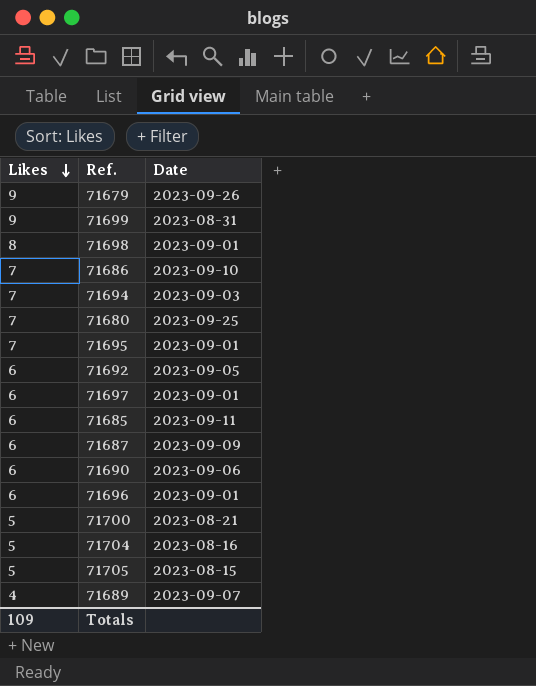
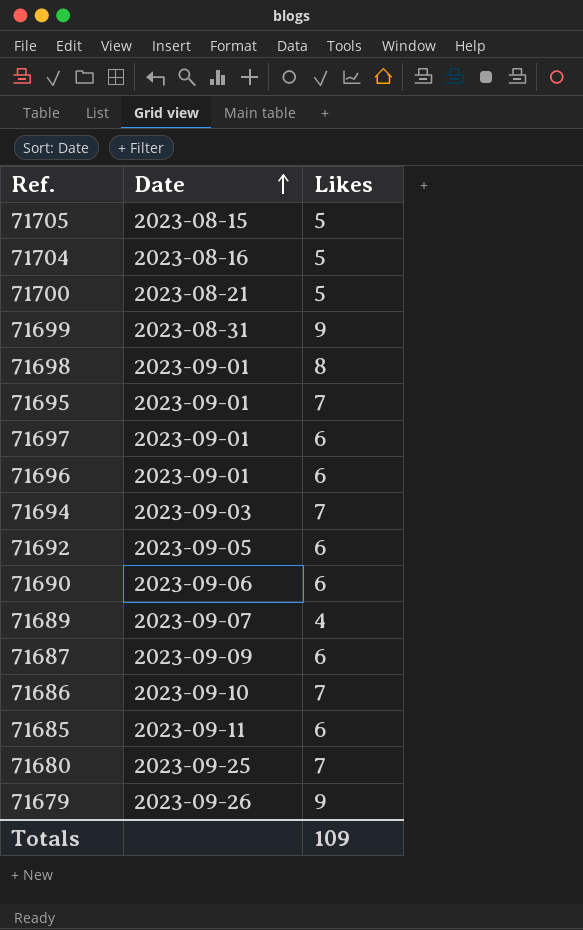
row order: Likes descending -> Date ascending
column Likes | position: 1 -> 3

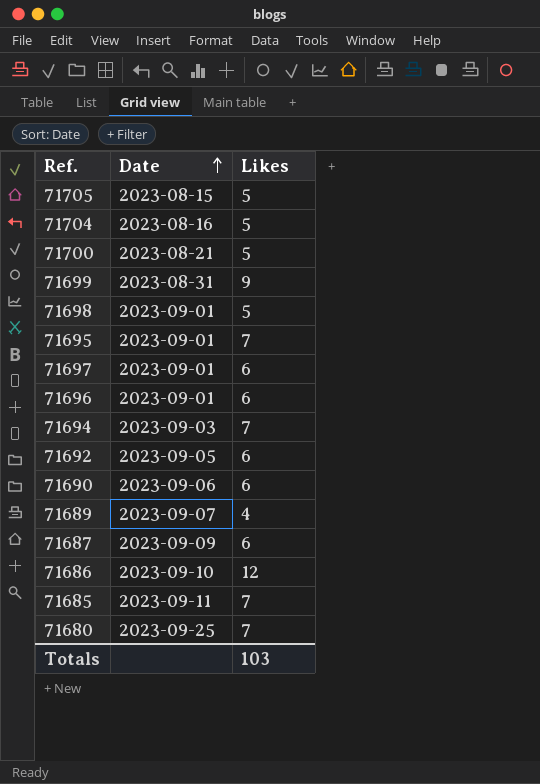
row 71679: 2023-09-26 | 9 -> none
71698 | Likes: 8 -> 5
71686 | Likes: 7 -> 12
71685 | Likes: 6 -> 7
Totals | Likes: 109 -> 103

